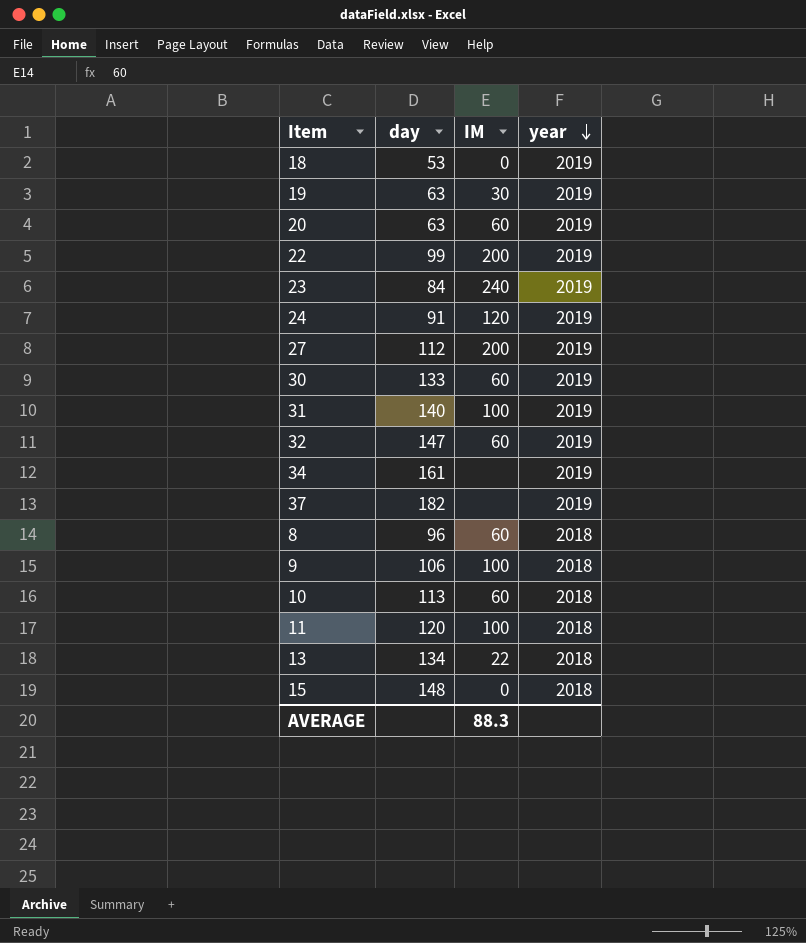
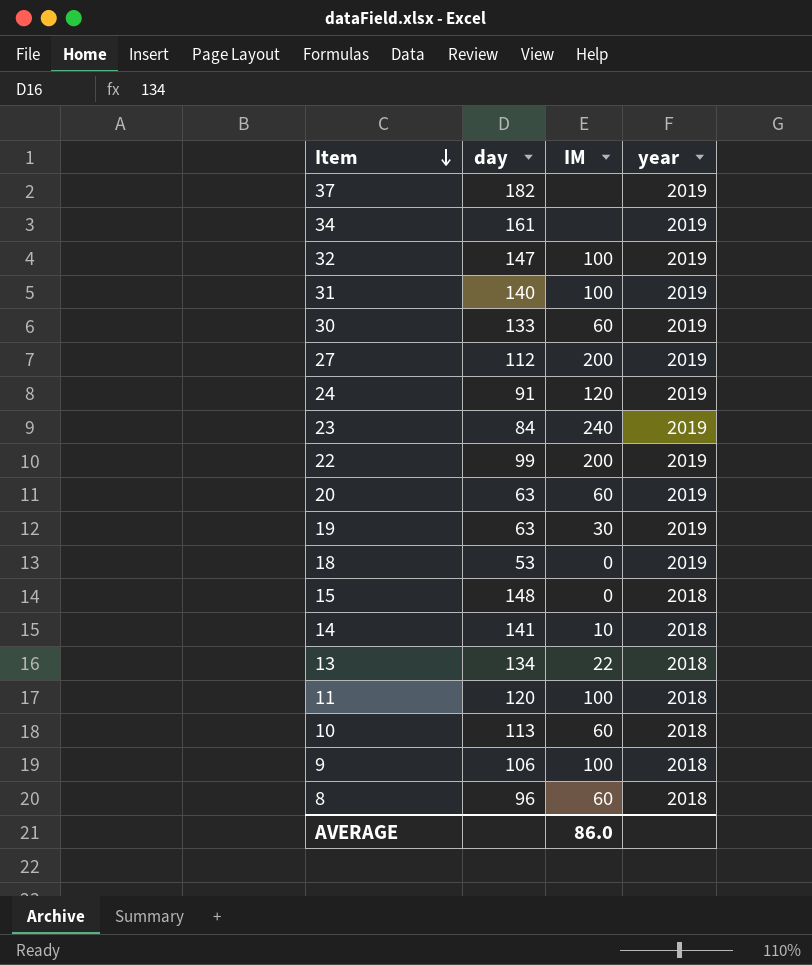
row order: year descending -> Item descending
32 | IM: 60 -> 100
row 14: none -> 141 | 10 | 2018
AVERAGE | IM: 88.3 -> 86.0

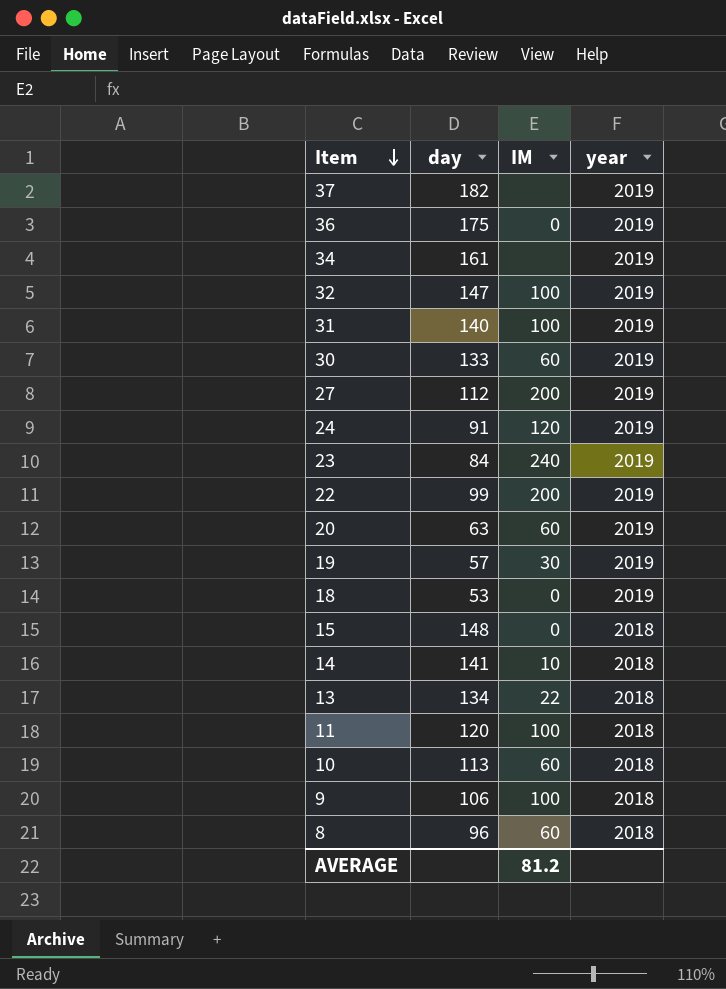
row 36: none -> 175 | 0 | 2019
19 | day: 63 -> 57
AVERAGE | IM: 86.0 -> 81.2

